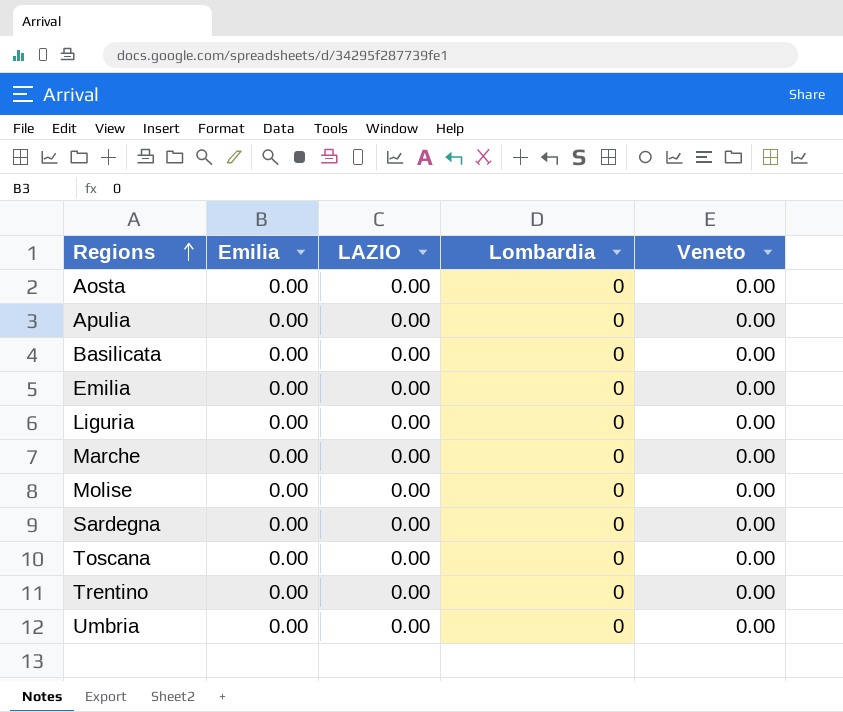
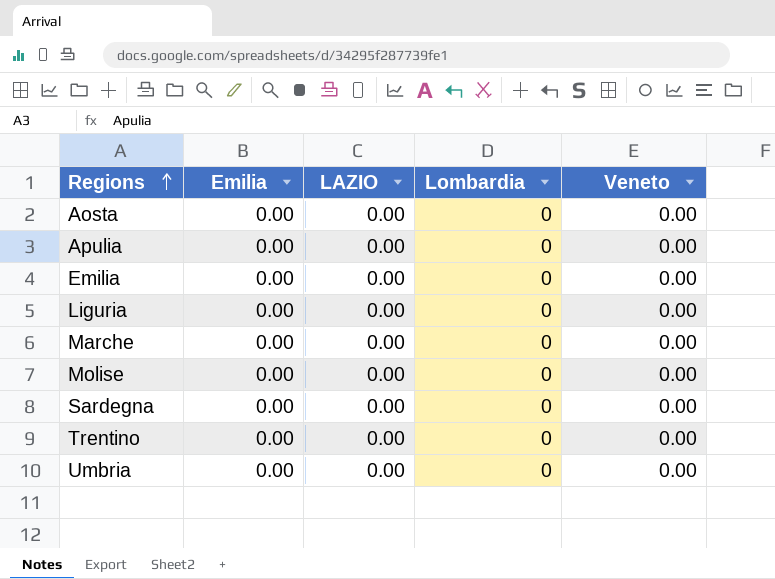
row Basilicata: 0.00 | 0.00 | 0 | 0.00 -> none
row Toscana: 0.00 | 0.00 | 0 | 0.00 -> none

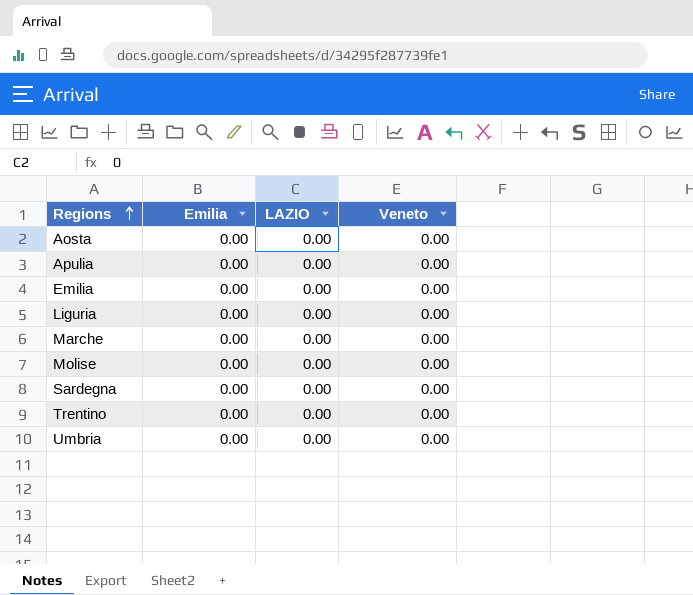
column Lombardia | position: 4 -> none

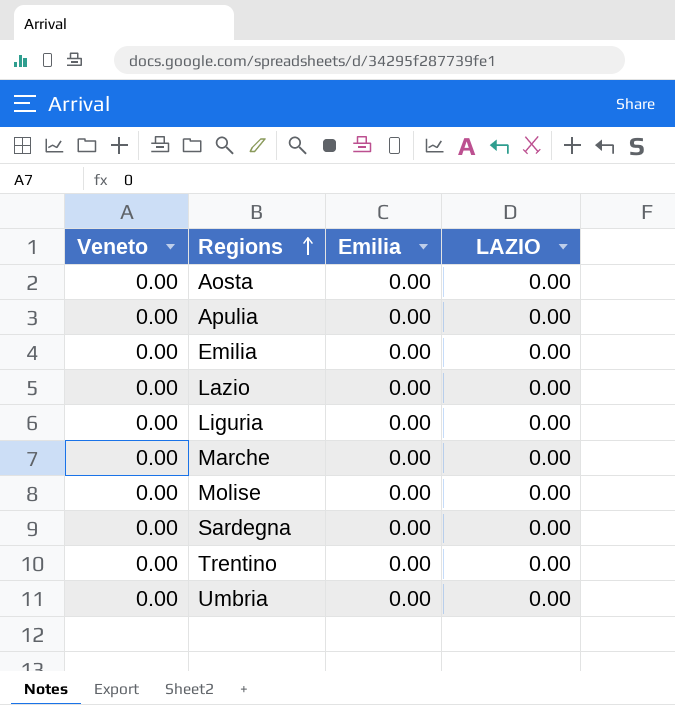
column Veneto | position: 4 -> 1
row Lazio: none -> 0.00 | 0.00 | 0.00

